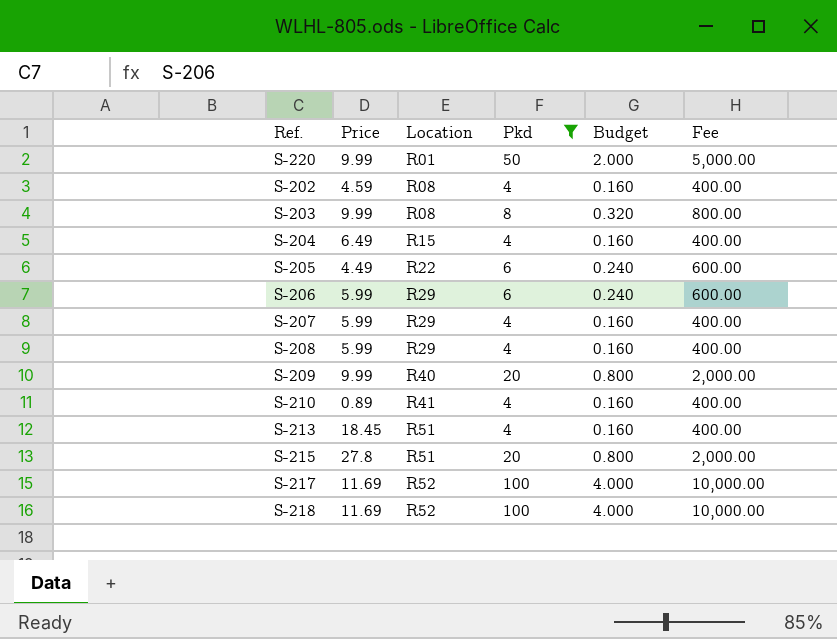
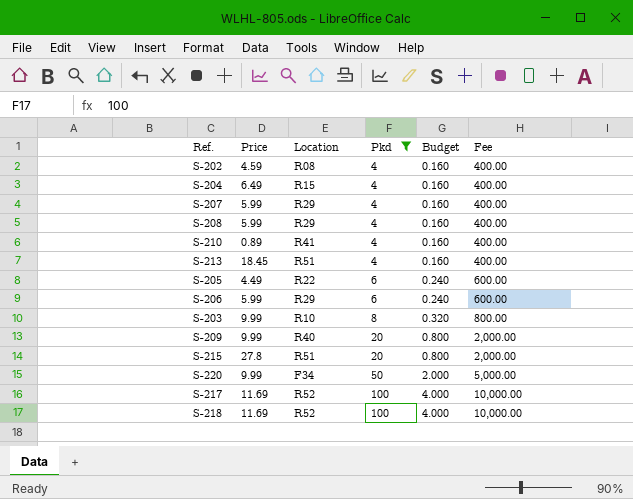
row order: Location ascending -> Pkd ascending
S-203 | Location: R08 -> R10
S-220 | Location: R01 -> F34

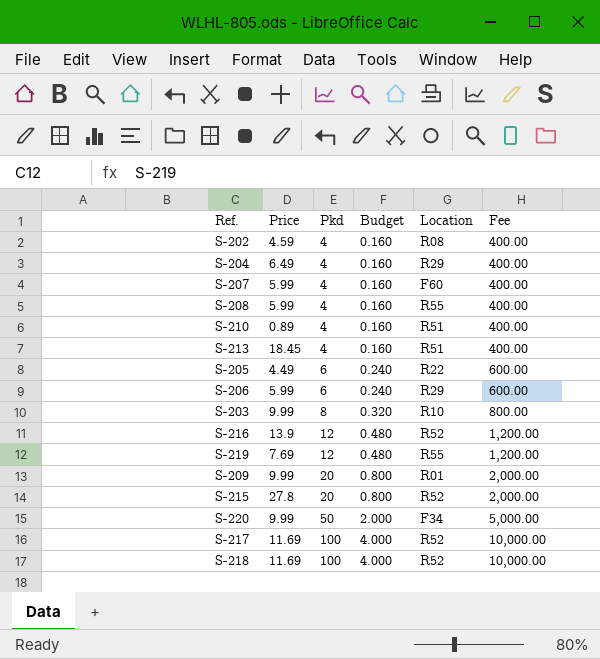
filter: Pkd != 12 -> none
column Location | position: 3 -> 5
S-204 | Location: R15 -> R29
S-207 | Location: R29 -> F60
S-208 | Location: R29 -> R55
S-210 | Location: R41 -> R51
S-209 | Location: R40 -> R01
S-215 | Location: R51 -> R52

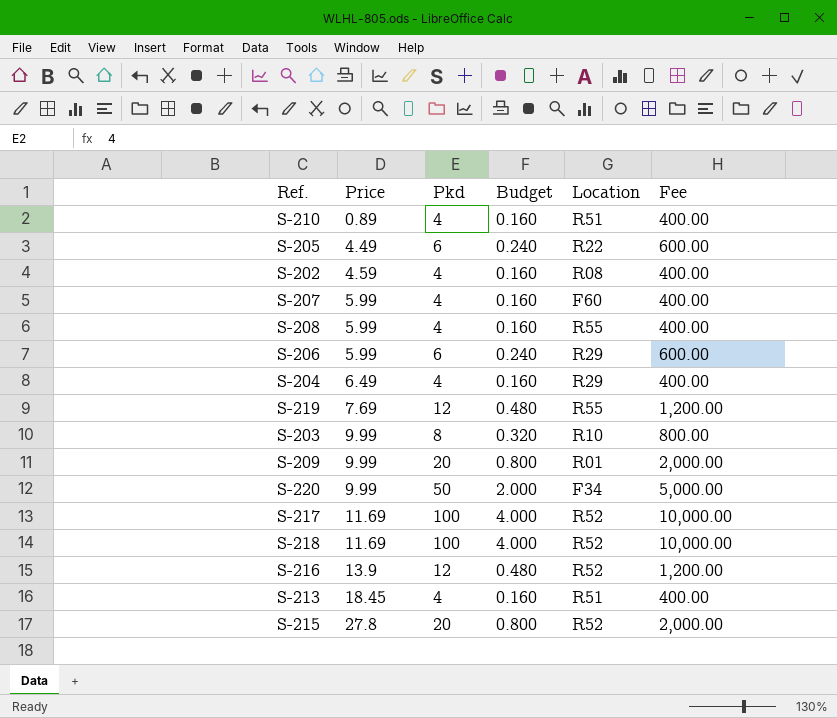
row order: Pkd ascending -> Price ascending

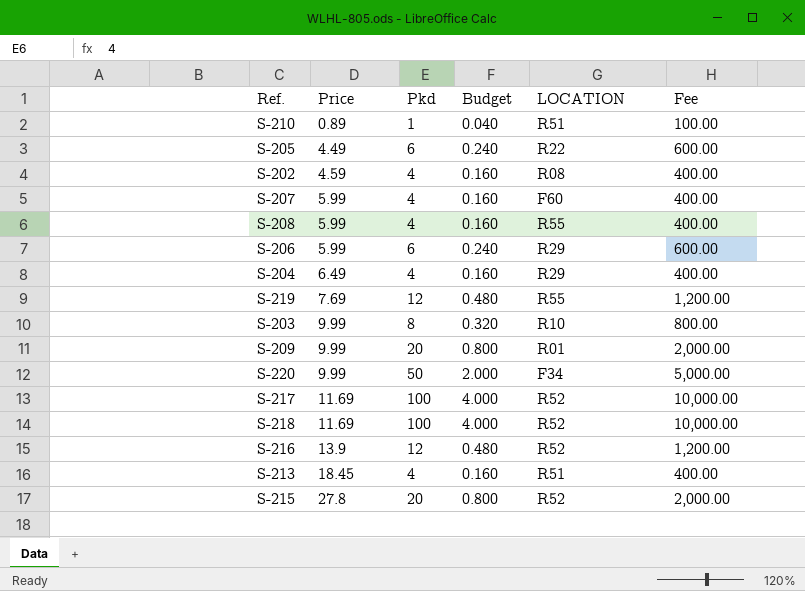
column name: Location -> LOCATION
S-210 | Pkd: 4 -> 1
S-210 | Budget: 0.160 -> 0.040
S-210 | Fee: 400.00 -> 100.00

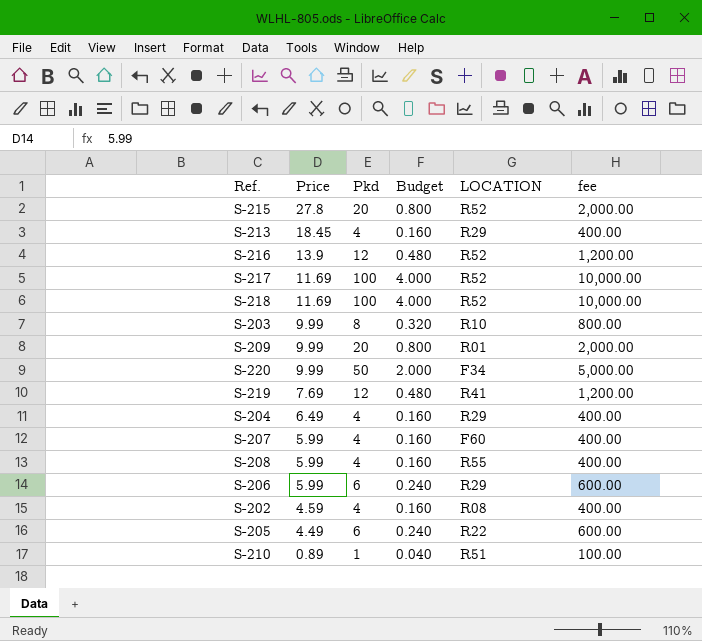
row order: Price ascending -> Price descending
column name: Fee -> fee
S-213 | LOCATION: R51 -> R29
S-219 | LOCATION: R55 -> R41

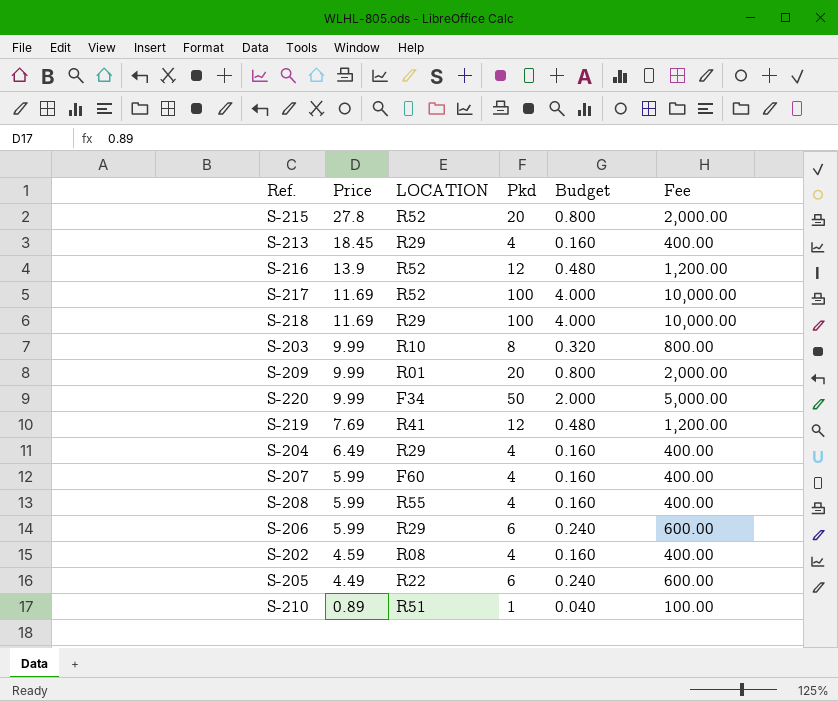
column LOCATION | position: 5 -> 3
column name: fee -> Fee
S-218 | LOCATION: R52 -> R29

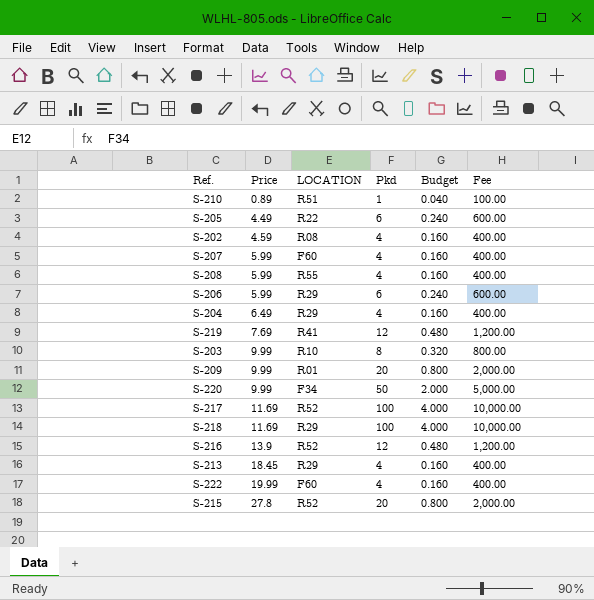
row order: Price descending -> Price ascending
row S-222: none -> 19.99 | F60 | 4 | 0.160 | 400.00

